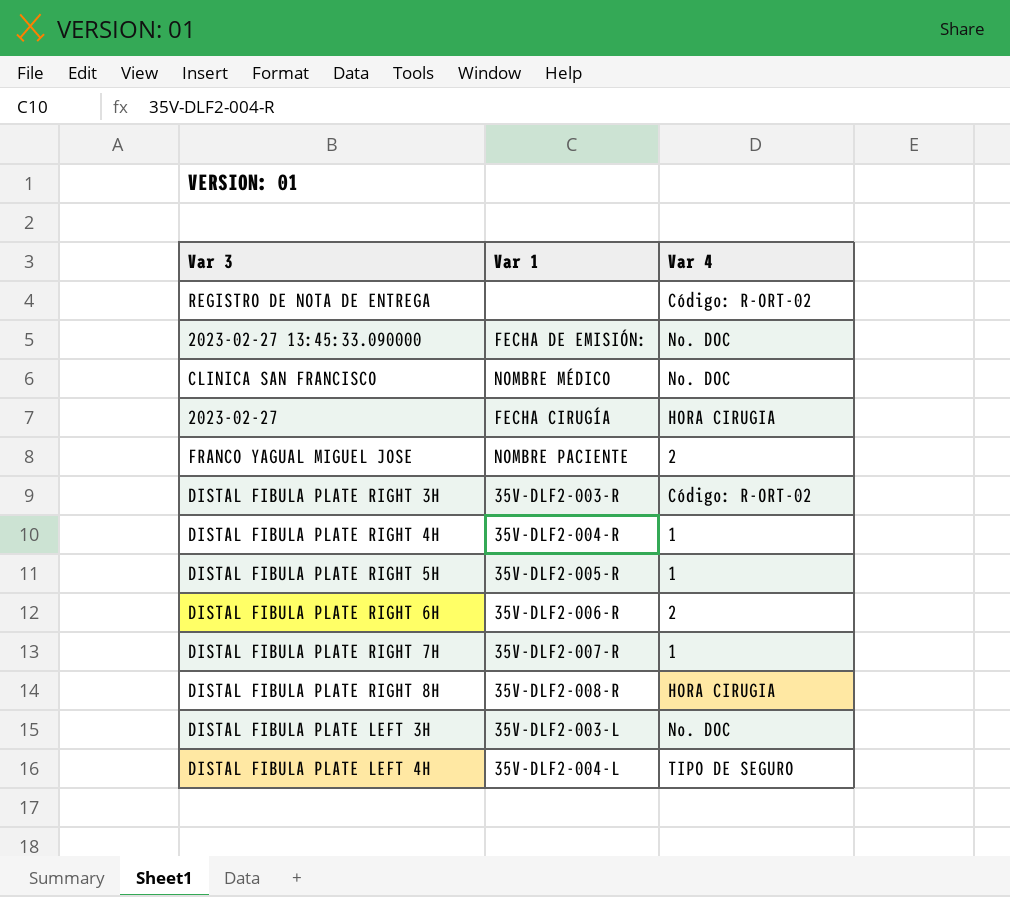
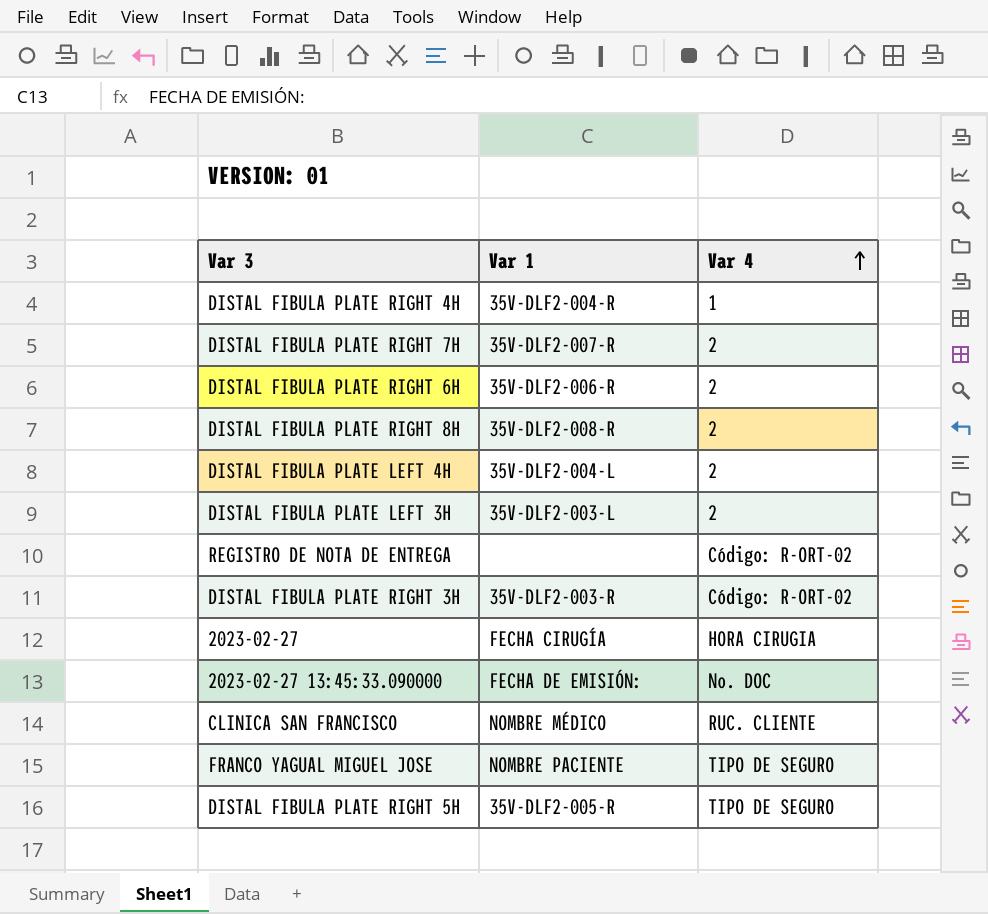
row order: none -> Var 4 ascending
DISTAL FIBULA PLATE RIGHT 7H | Var 4: 1 -> 2
DISTAL FIBULA PLATE RIGHT 8H | Var 4: HORA CIRUGIA -> 2
DISTAL FIBULA PLATE LEFT 4H | Var 4: TIPO DE SEGURO -> 2
DISTAL FIBULA PLATE LEFT 3H | Var 4: No. DOC -> 2
CLINICA SAN FRANCISCO | Var 4: No. DOC -> RUC. CLIENTE
FRANCO YAGUAL MIGUEL JOSE | Var 4: 2 -> TIPO DE SEGURO
DISTAL FIBULA PLATE RIGHT 5H | Var 4: 1 -> TIPO DE SEGURO

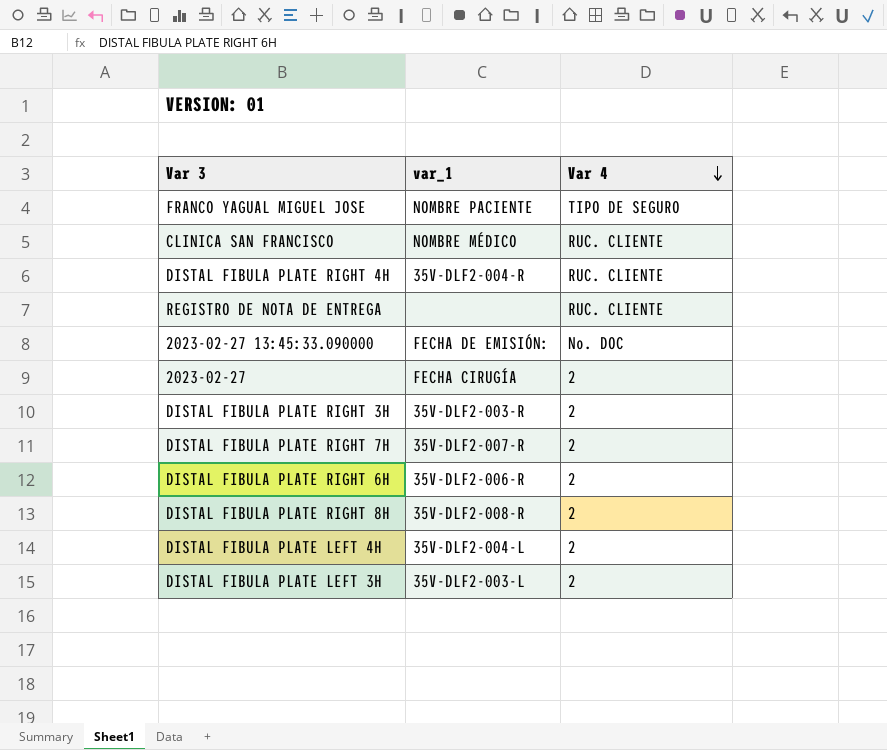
row order: Var 4 ascending -> Var 4 descending
column name: Var 1 -> var_1
row DISTAL FIBULA PLATE RIGHT 5H: 35V-DLF2-005-R | TIPO DE SEGURO -> none
DISTAL FIBULA PLATE RIGHT 4H | Var 4: 1 -> RUC. CLIENTE
REGISTRO DE NOTA DE ENTREGA | Var 4: Código: R-ORT-02 -> RUC. CLIENTE
2023-02-27 | Var 4: HORA CIRUGIA -> 2
DISTAL FIBULA PLATE RIGHT 3H | Var 4: Código: R-ORT-02 -> 2

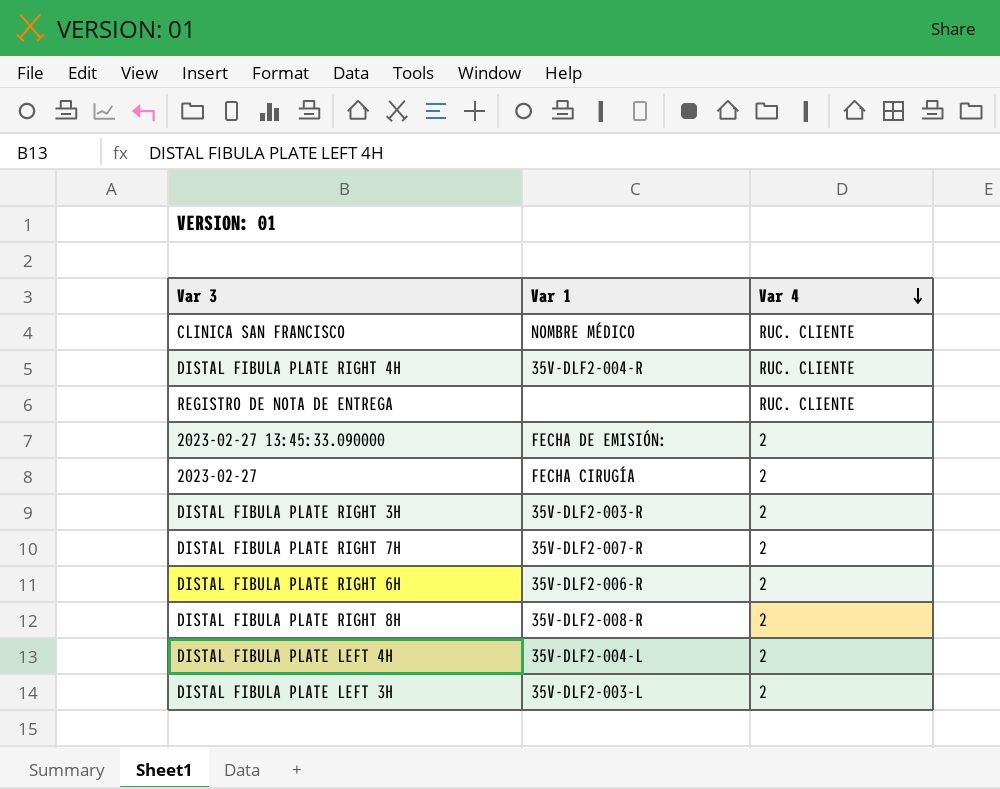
column name: var_1 -> Var 1
row FRANCO YAGUAL MIGUEL JOSE: NOMBRE PACIENTE | TIPO DE SEGURO -> none
2023-02-27 13:45:33.090000 | Var 4: No. DOC -> 2

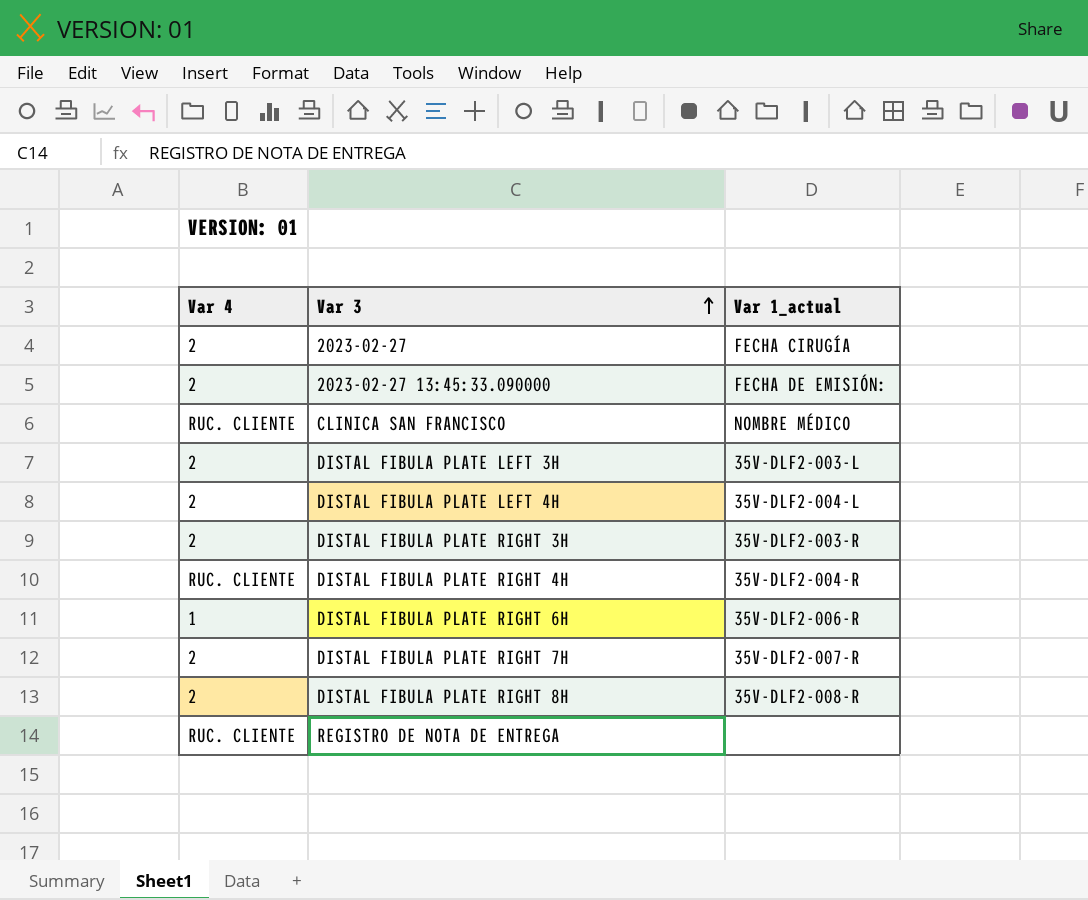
row order: Var 4 descending -> Var 3 ascending
column Var 4 | position: 3 -> 1
column name: Var 1 -> Var 1_actual
DISTAL FIBULA PLATE RIGHT 6H | Var 4: 2 -> 1

